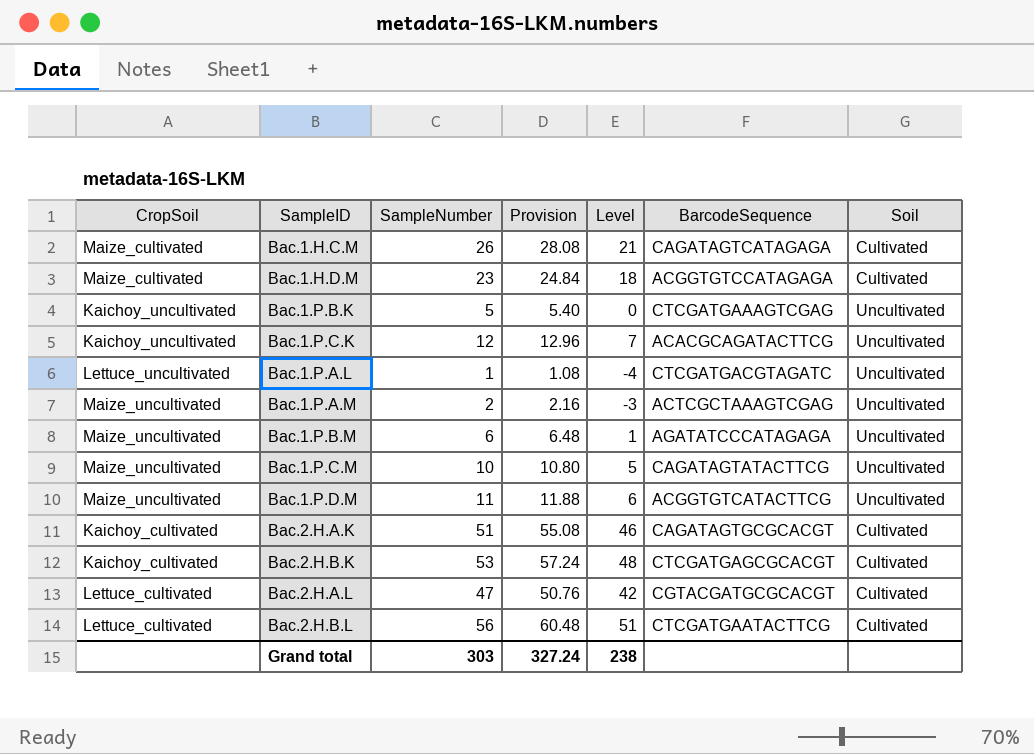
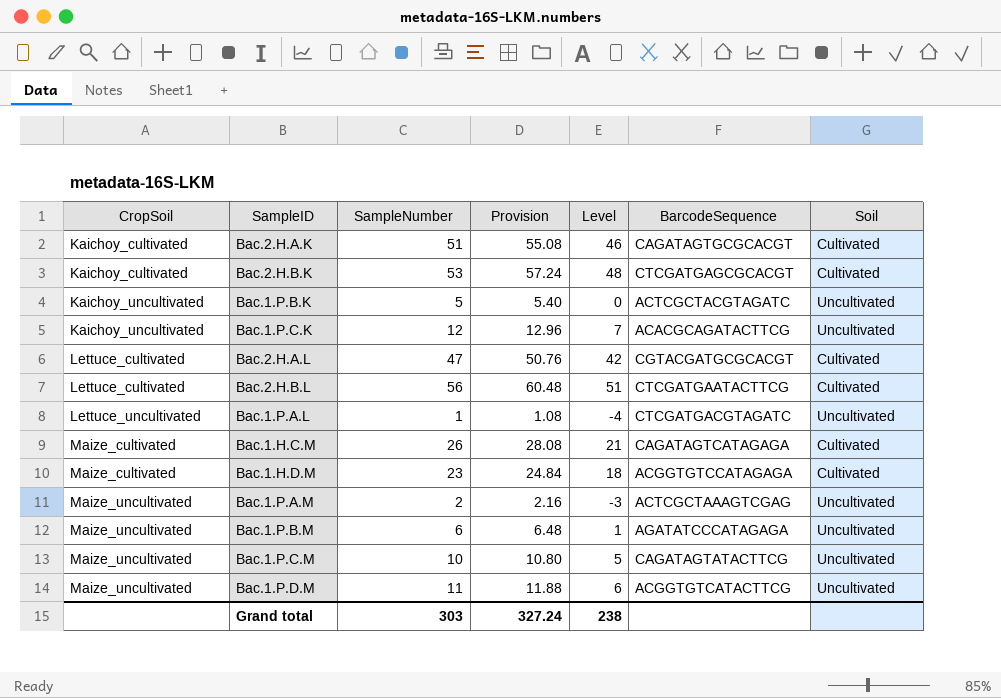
row order: none -> CropSoil ascending
Bac.1.P.B.K | BarcodeSequence: CTCGATGAAAGTCGAG -> ACTCGCTACGTAGATC

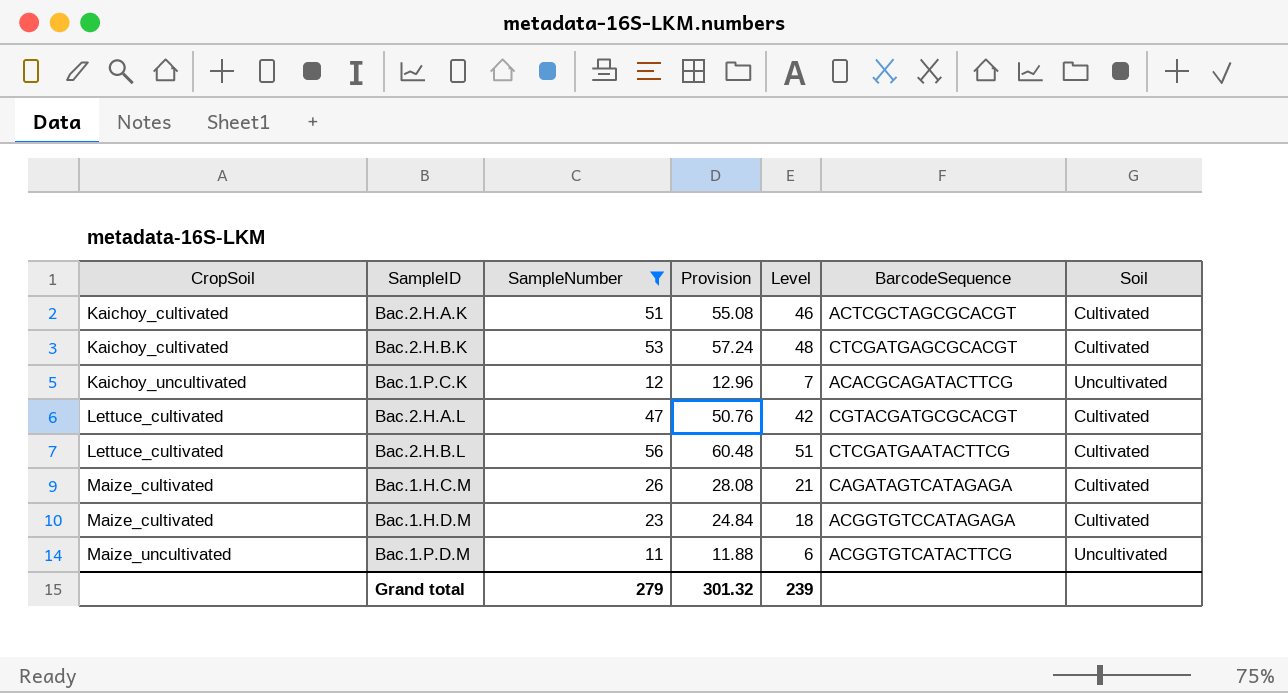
filter: none -> SampleNumber >= 11
Bac.2.H.A.K | BarcodeSequence: CAGATAGTGCGCACGT -> ACTCGCTAGCGCACGT
Grand total | SampleNumber: 303 -> 279
Grand total | Provision: 327.24 -> 301.32
Grand total | Level: 238 -> 239

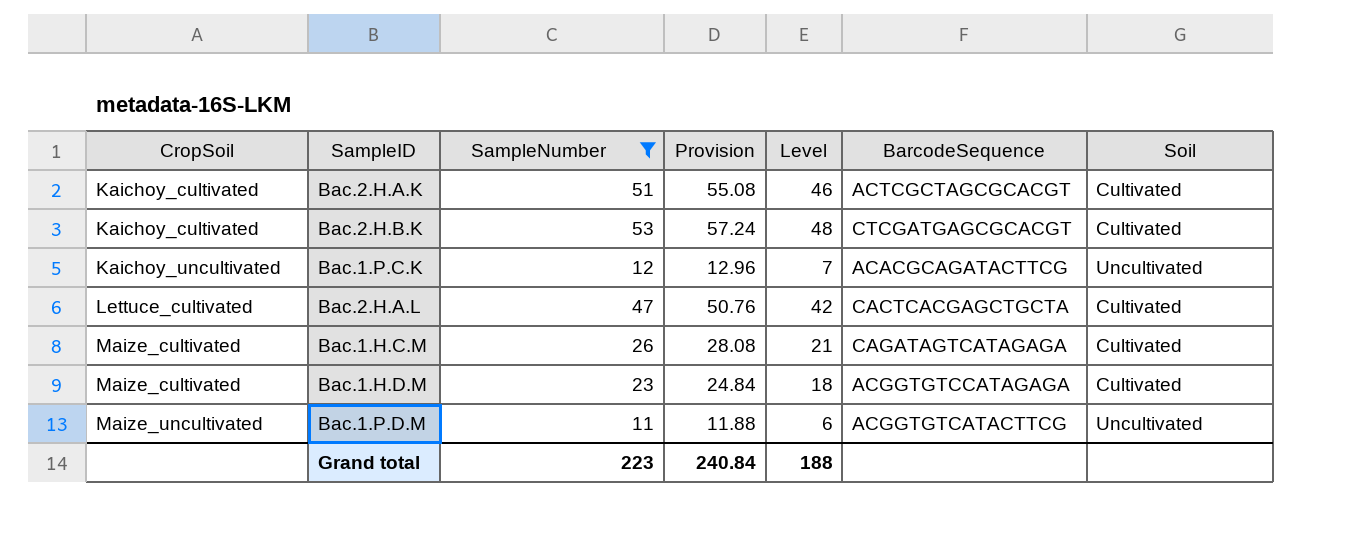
row Bac.2.H.B.L: Lettuce_cultivated | 56 | 60.48 | 51 | CTCGATGAATACTTCG | Cultivated -> none
Bac.2.H.A.L | BarcodeSequence: CGTACGATGCGCACGT -> CACTCACGAGCTGCTA
Grand total | SampleNumber: 279 -> 223
Grand total | Provision: 301.32 -> 240.84
Grand total | Level: 239 -> 188

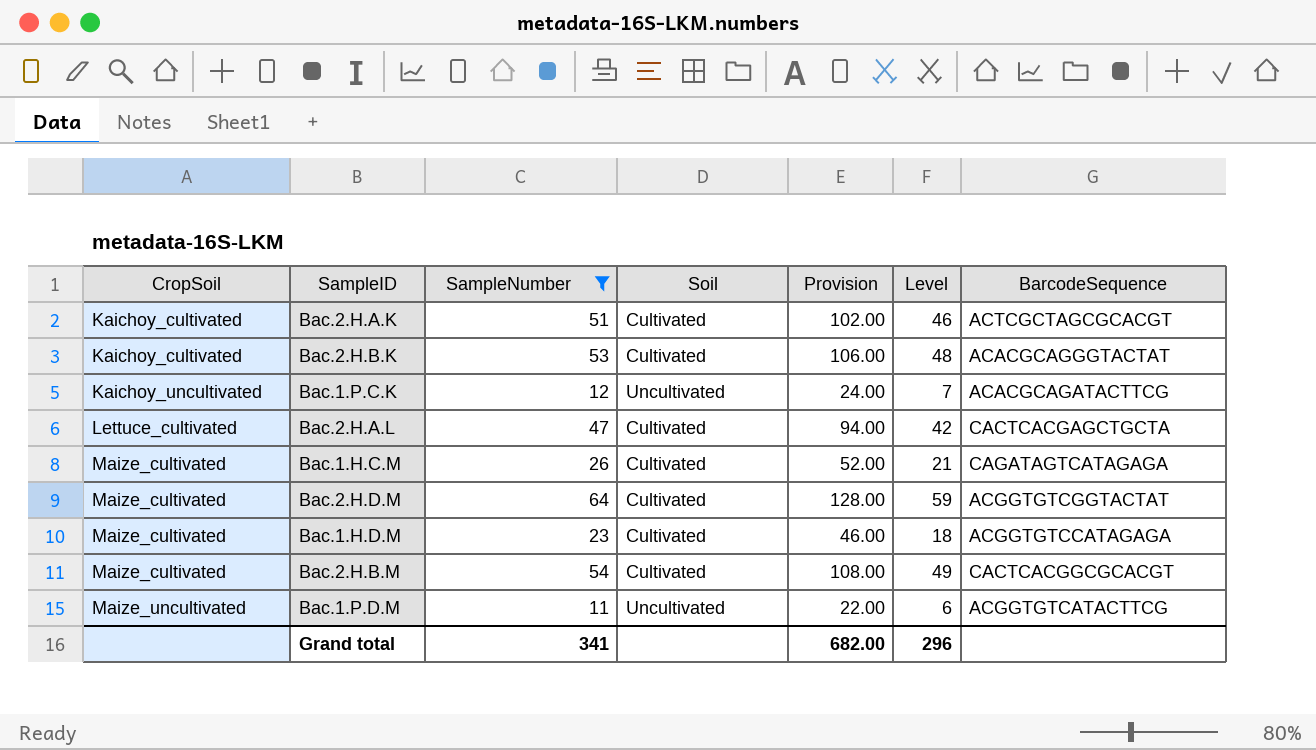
column Soil | position: 7 -> 4
column Provision | formula: [SampleNumber] * 1.08 -> [SampleNumber] * 2
Bac.2.H.B.K | BarcodeSequence: CTCGATGAGCGCACGT -> ACACGCAGGGTACTAT
row Bac.2.H.D.M: none -> Maize_cultivated | 64 | Cultivated | 128.00 | 59 | ACGGTGTCGGTACTAT
row Bac.2.H.B.M: none -> Maize_cultivated | 54 | Cultivated | 108.00 | 49 | CACTCACGGCGCACGT
Grand total | SampleNumber: 223 -> 341
Grand total | Provision: 240.84 -> 682.00
Grand total | Level: 188 -> 296

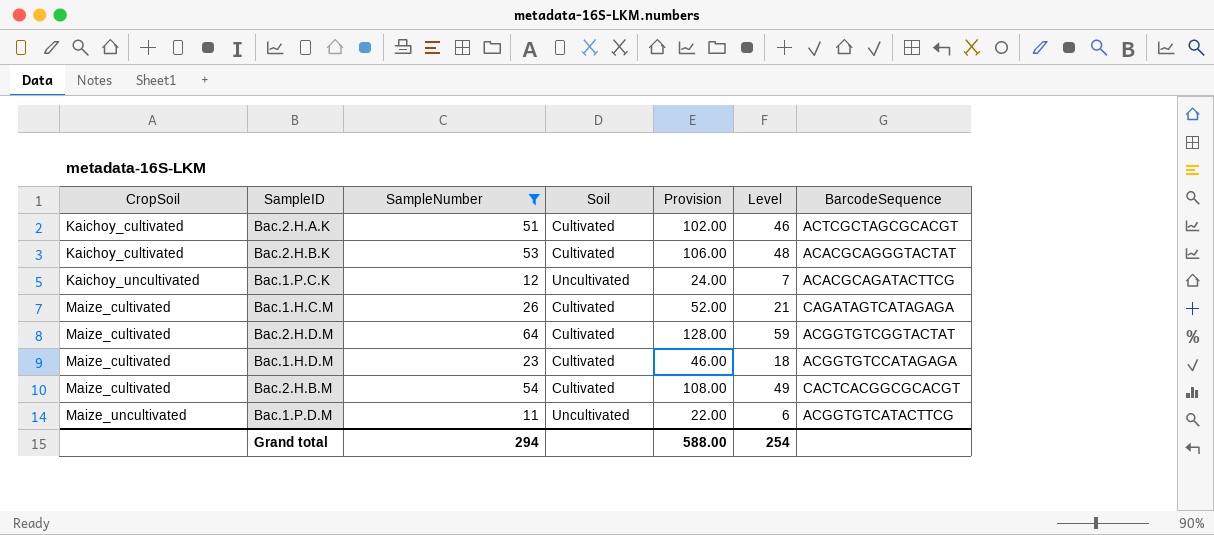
row Bac.2.H.A.L: Lettuce_cultivated | 47 | Cultivated | 94.00 | 42 | CACTCACGAGCTGCTA -> none
Grand total | SampleNumber: 341 -> 294
Grand total | Provision: 682.00 -> 588.00
Grand total | Level: 296 -> 254

